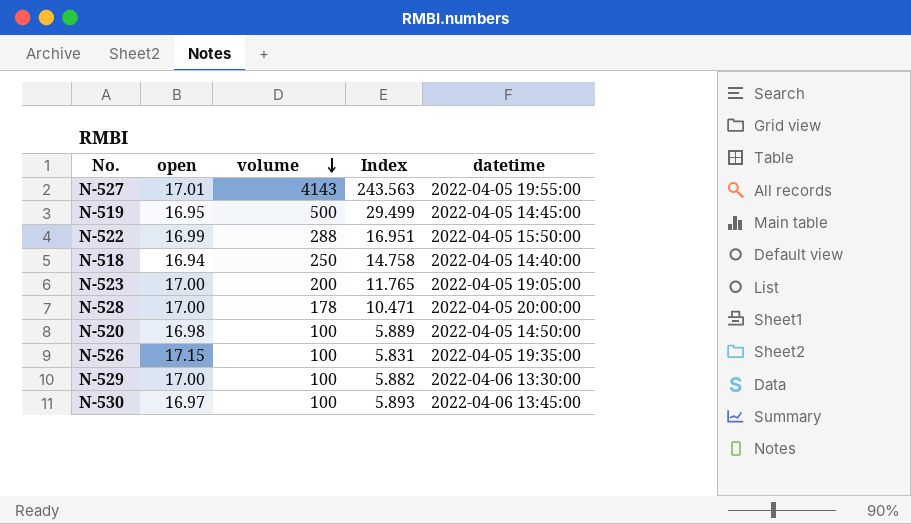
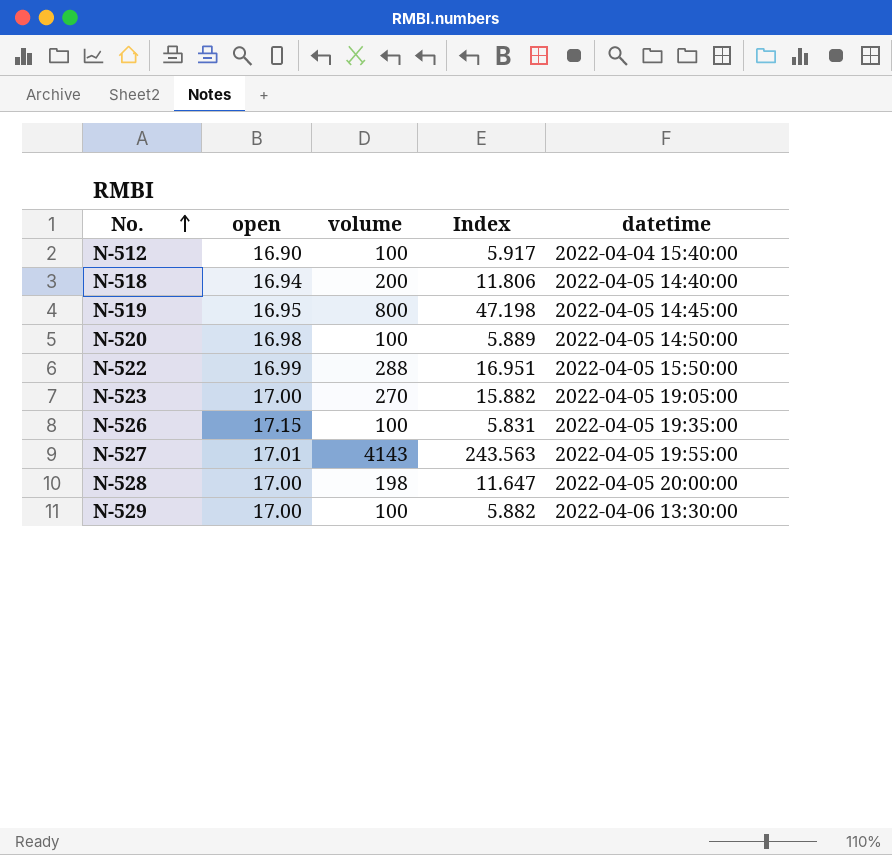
row order: volume descending -> No. ascending
row N-530: 16.97 | 100 | 5.893 | 2022-04-06 13:45:00 -> none
row N-512: none -> 16.90 | 100 | 5.917 | 2022-04-04 15:40:00
N-518 | volume: 250 -> 200
N-518 | Index: 14.758 -> 11.806
N-519 | volume: 500 -> 800
N-519 | Index: 29.499 -> 47.198
N-523 | volume: 200 -> 270
N-523 | Index: 11.765 -> 15.882
N-528 | volume: 178 -> 198
N-528 | Index: 10.471 -> 11.647

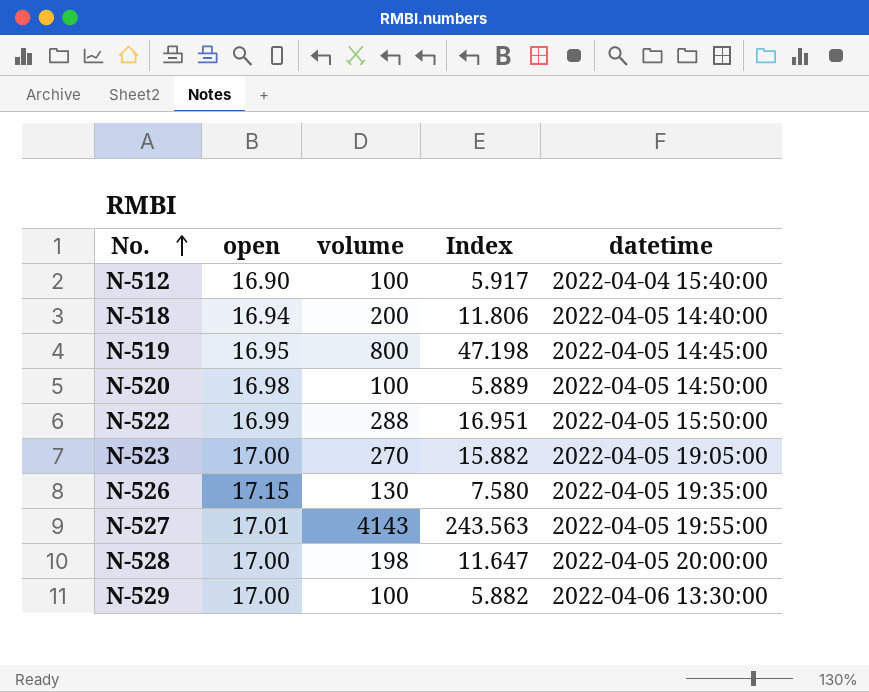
N-526 | volume: 100 -> 130
N-526 | Index: 5.831 -> 7.580

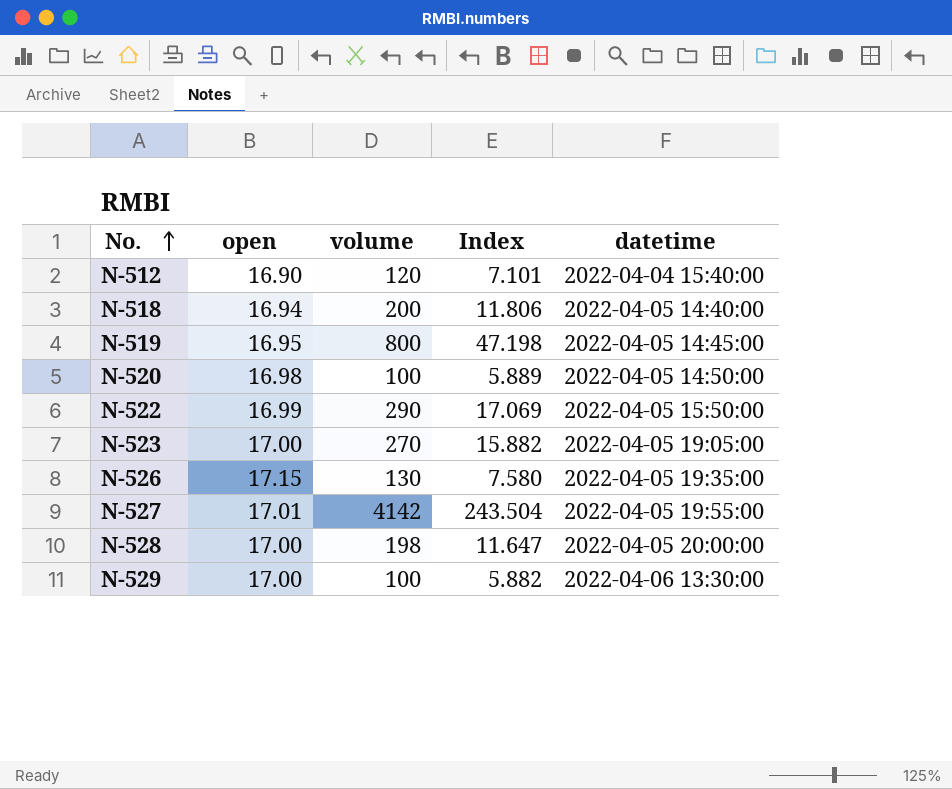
N-512 | volume: 100 -> 120
N-512 | Index: 5.917 -> 7.101
N-522 | volume: 288 -> 290
N-522 | Index: 16.951 -> 17.069
N-527 | volume: 4143 -> 4142
N-527 | Index: 243.563 -> 243.504

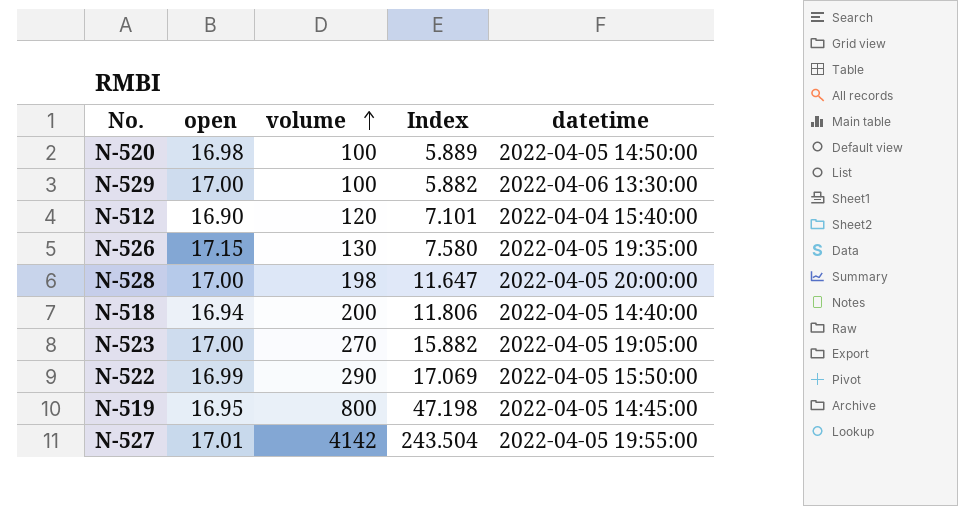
row order: No. ascending -> volume ascending

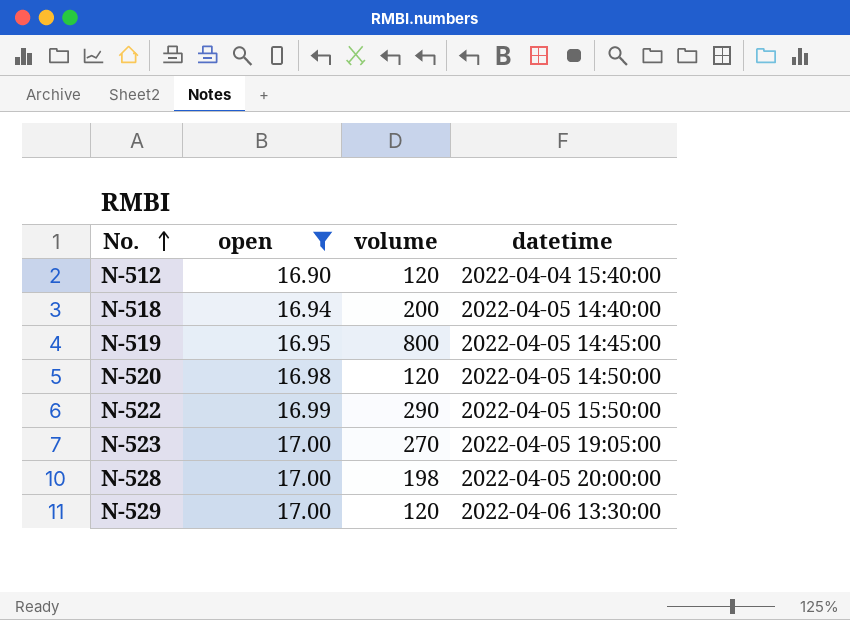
filter: none -> open <= 17.00
row order: volume ascending -> No. ascending
column Index | formula: [volume] / [open] -> none
N-520 | volume: 100 -> 120
N-529 | volume: 100 -> 120

